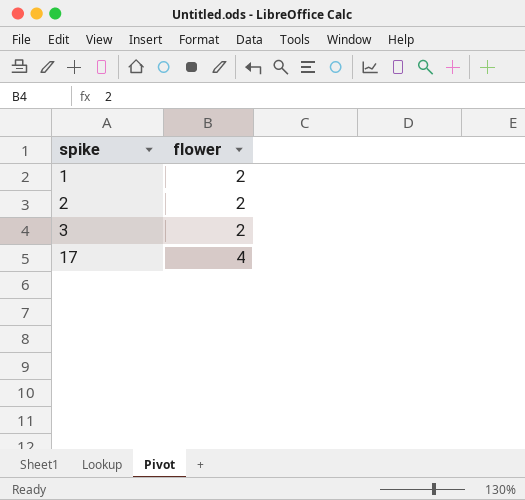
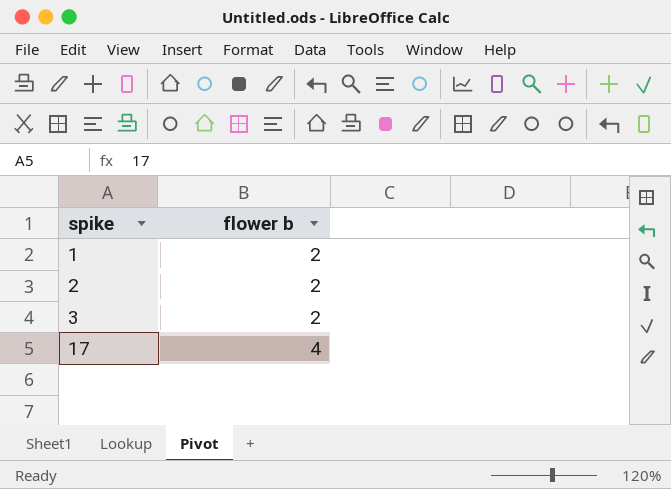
column name: flower -> flower b

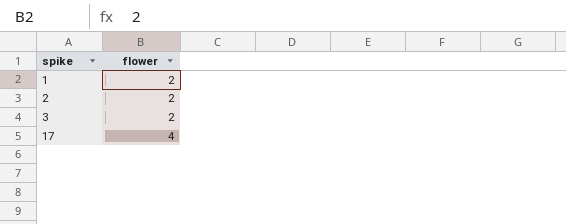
column name: flower b -> flower

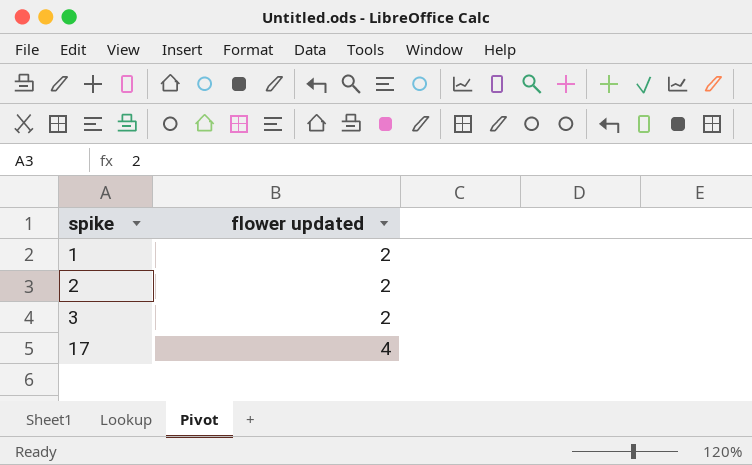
column name: flower -> flower updated

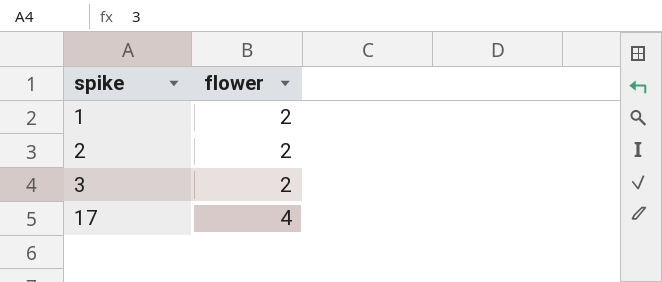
column name: flower updated -> flower

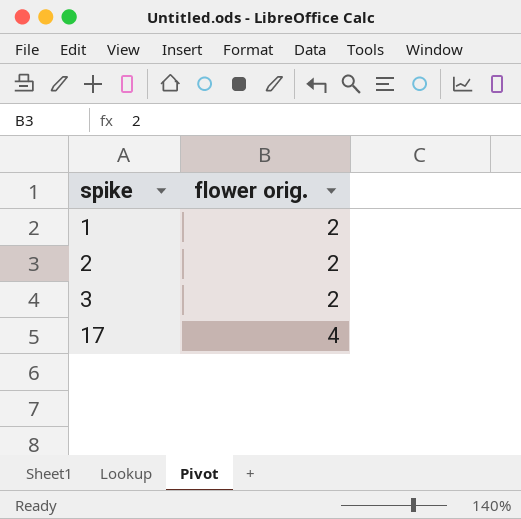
column name: flower -> flower orig.

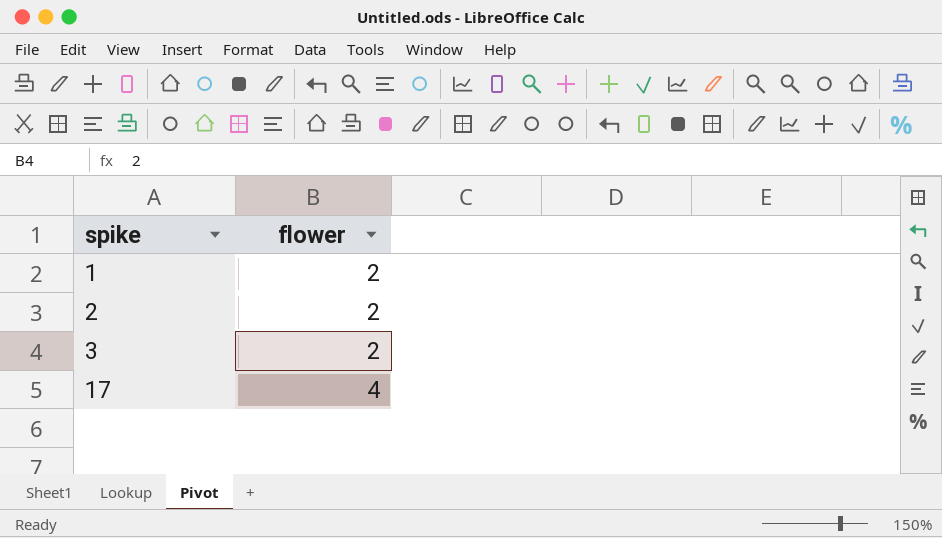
column name: flower orig. -> flower

